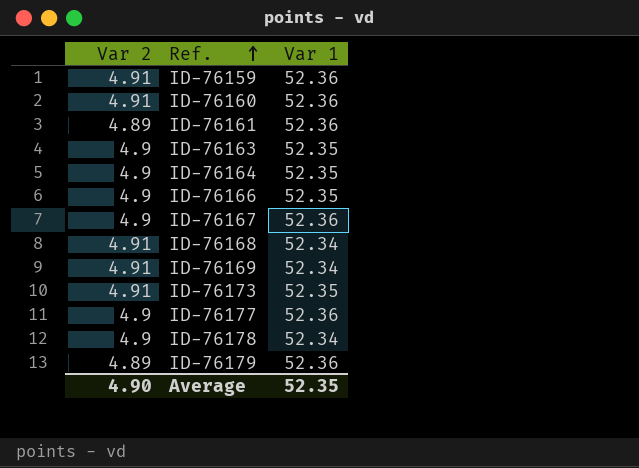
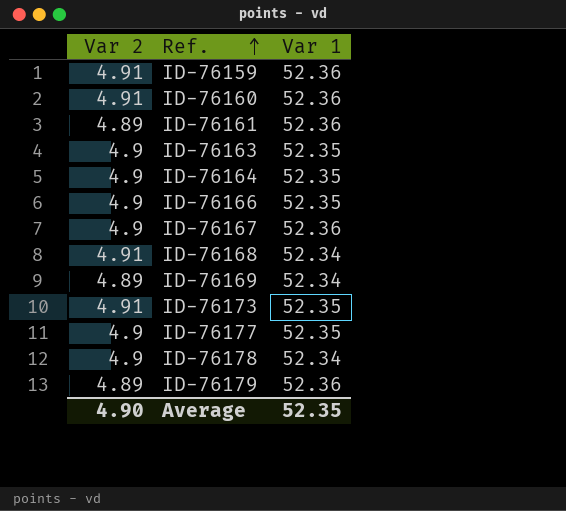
ID-76169 | Var 2: 4.91 -> 4.89
ID-76177 | Var 1: 52.36 -> 52.35

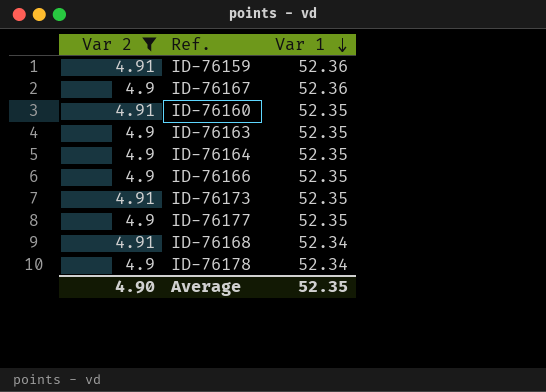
filter: none -> Var 2 != 4.89
row order: Ref. ascending -> Var 1 descending
ID-76160 | Var 1: 52.36 -> 52.35

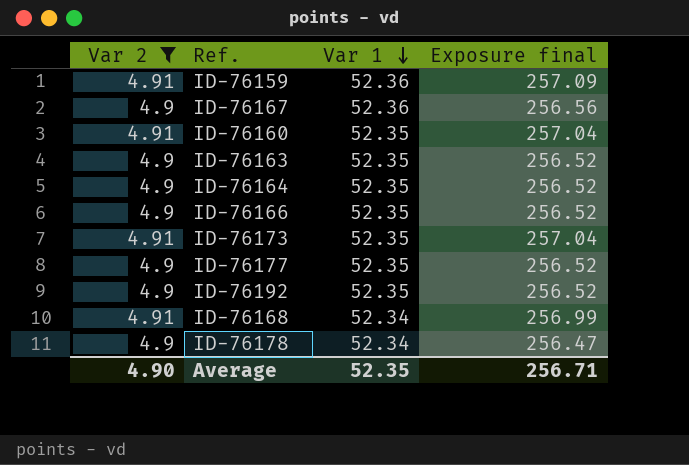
column Exposure final | formula: none -> [Var 2] * [Var 1]
row ID-76192: none -> 4.9 | 52.35 | 256.52

